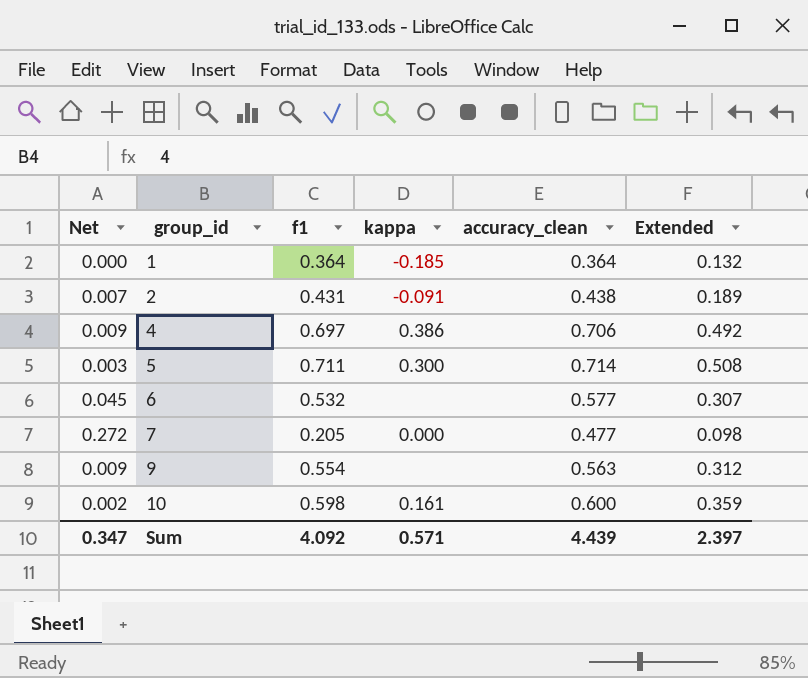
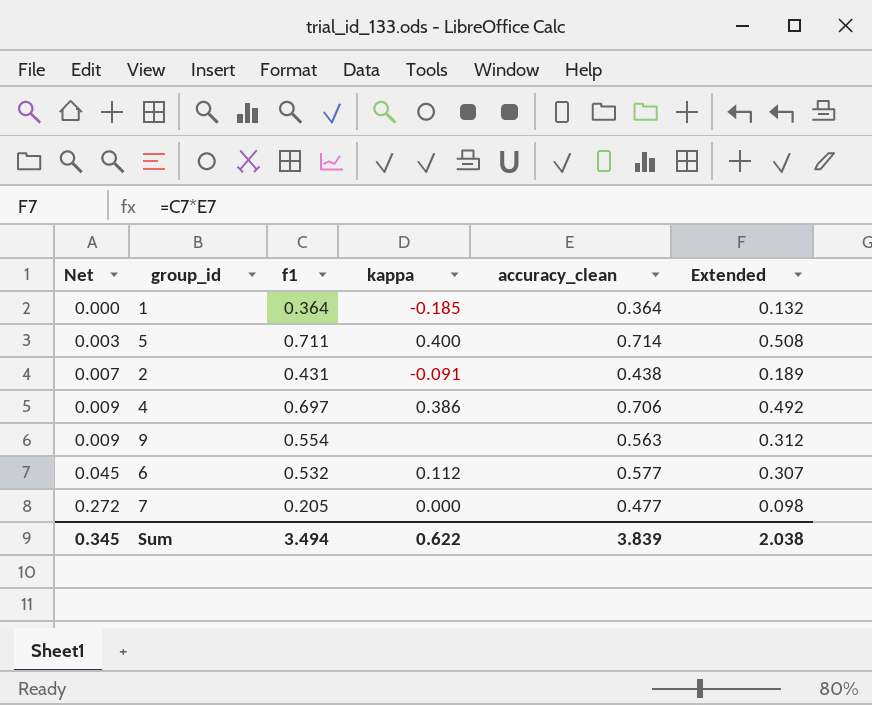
row order: group_id ascending -> Net ascending
row 10: 0.002 | 0.598 | 0.161 | 0.600 | 0.359 -> none
5 | kappa: 0.300 -> 0.400
6 | kappa: none -> 0.112
Sum | Net: 0.347 -> 0.345
Sum | f1: 4.092 -> 3.494
Sum | kappa: 0.571 -> 0.622
Sum | accuracy_clean: 4.439 -> 3.839
Sum | Extended: 2.397 -> 2.038

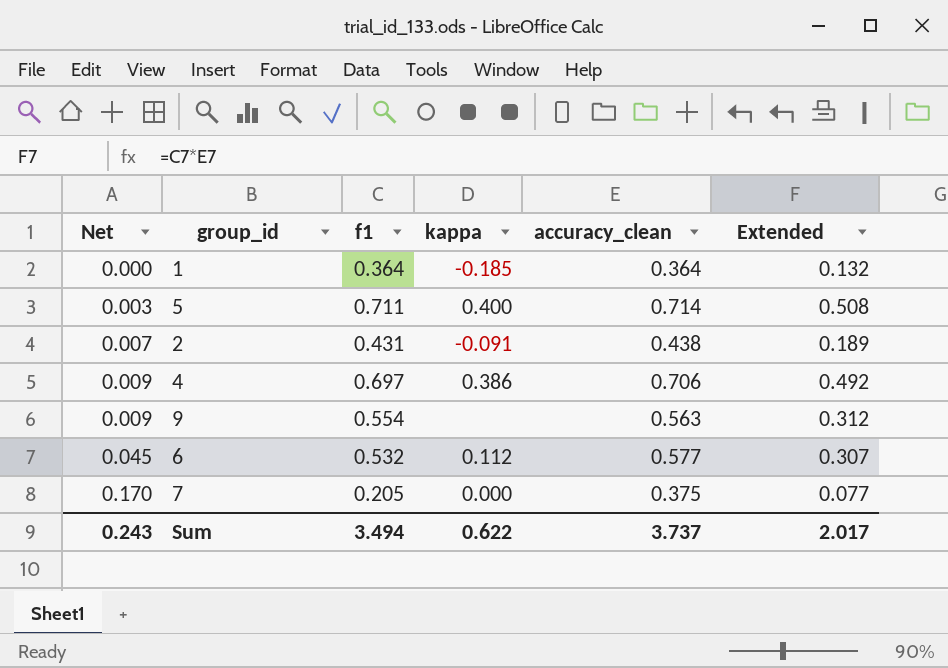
7 | Net: 0.272 -> 0.170
7 | accuracy_clean: 0.477 -> 0.375
7 | Extended: 0.098 -> 0.077
Sum | Net: 0.345 -> 0.243
Sum | accuracy_clean: 3.839 -> 3.737
Sum | Extended: 2.038 -> 2.017

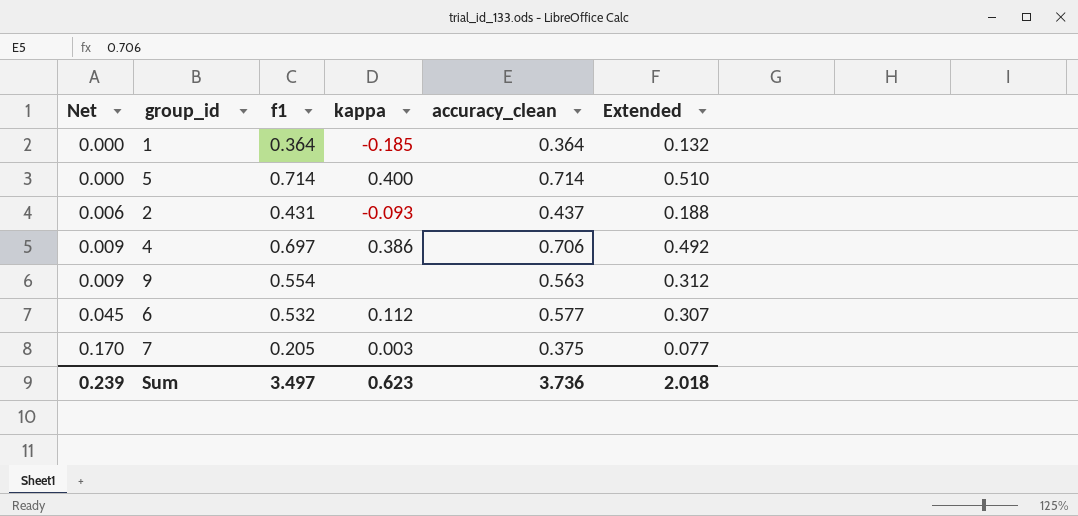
5 | Net: 0.003 -> 0.000
5 | f1: 0.711 -> 0.714
5 | Extended: 0.508 -> 0.510
2 | Net: 0.007 -> 0.006
2 | kappa: -0.091 -> -0.093
2 | accuracy_clean: 0.438 -> 0.437
2 | Extended: 0.189 -> 0.188
7 | kappa: 0.000 -> 0.003
Sum | Net: 0.243 -> 0.239
Sum | f1: 3.494 -> 3.497
Sum | kappa: 0.622 -> 0.623
Sum | accuracy_clean: 3.737 -> 3.736
Sum | Extended: 2.017 -> 2.018

